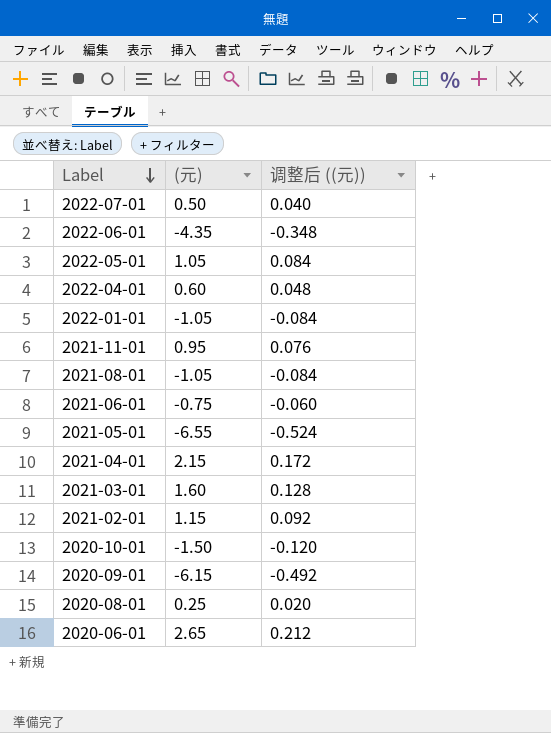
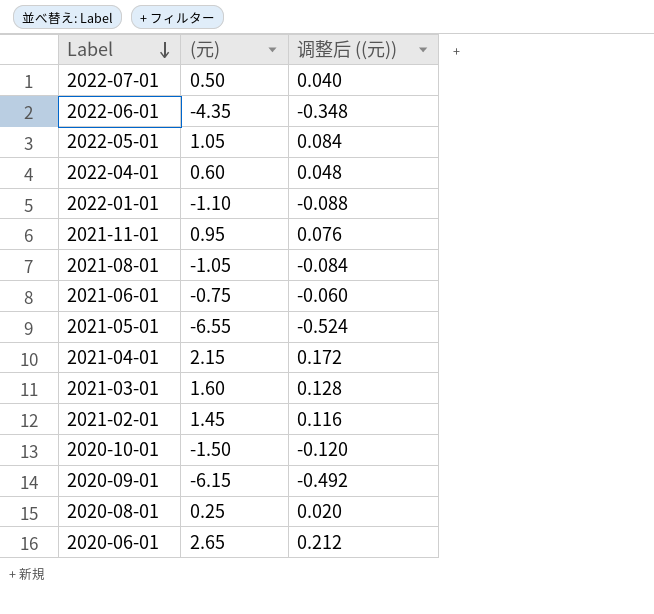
2022-01-01 | (元): -1.05 -> -1.10
2022-01-01 | 调整后 ((元)): -0.084 -> -0.088
2021-02-01 | (元): 1.15 -> 1.45
2021-02-01 | 调整后 ((元)): 0.092 -> 0.116

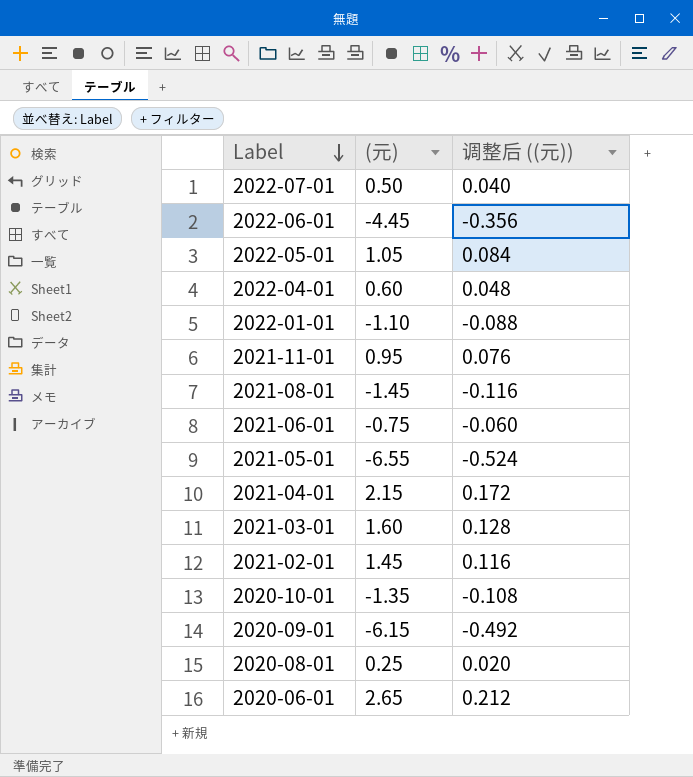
2022-06-01 | (元): -4.35 -> -4.45
2022-06-01 | 调整后 ((元)): -0.348 -> -0.356
2021-08-01 | (元): -1.05 -> -1.45
2021-08-01 | 调整后 ((元)): -0.084 -> -0.116
2020-10-01 | (元): -1.50 -> -1.35
2020-10-01 | 调整后 ((元)): -0.120 -> -0.108

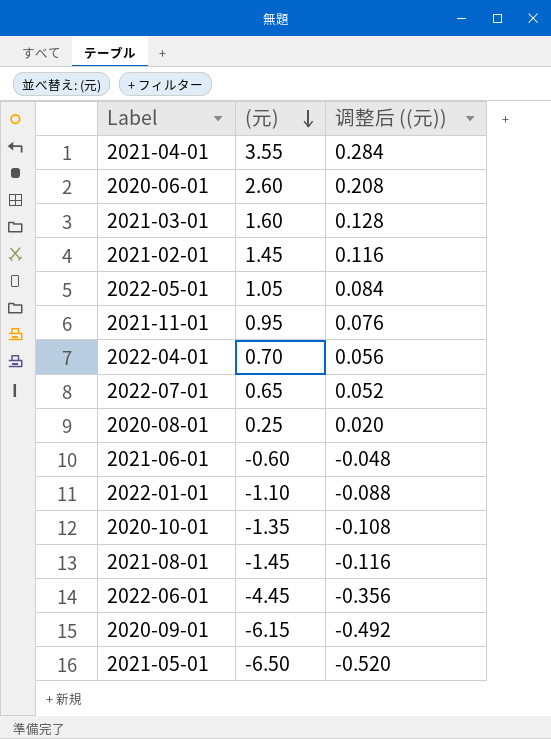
row order: Label descending -> (元) descending
2021-04-01 | (元): 2.15 -> 3.55
2021-04-01 | 调整后 ((元)): 0.172 -> 0.284
2020-06-01 | (元): 2.65 -> 2.60
2020-06-01 | 调整后 ((元)): 0.212 -> 0.208
2022-04-01 | (元): 0.60 -> 0.70
2022-04-01 | 调整后 ((元)): 0.048 -> 0.056
2022-07-01 | (元): 0.50 -> 0.65
2022-07-01 | 调整后 ((元)): 0.040 -> 0.052
2021-06-01 | (元): -0.75 -> -0.60
2021-06-01 | 调整后 ((元)): -0.060 -> -0.048
2021-05-01 | (元): -6.55 -> -6.50
2021-05-01 | 调整后 ((元)): -0.524 -> -0.520

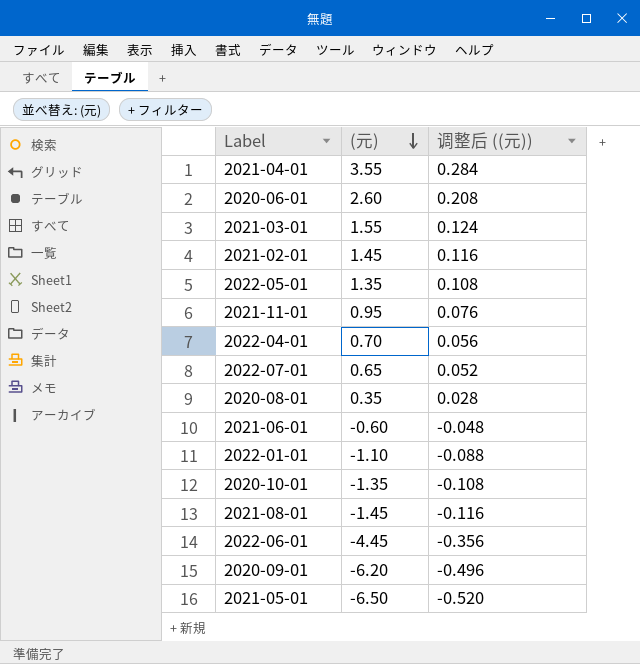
2021-03-01 | (元): 1.60 -> 1.55
2021-03-01 | 调整后 ((元)): 0.128 -> 0.124
2022-05-01 | (元): 1.05 -> 1.35
2022-05-01 | 调整后 ((元)): 0.084 -> 0.108
2020-08-01 | (元): 0.25 -> 0.35
2020-08-01 | 调整后 ((元)): 0.020 -> 0.028
2020-09-01 | (元): -6.15 -> -6.20
2020-09-01 | 调整后 ((元)): -0.492 -> -0.496

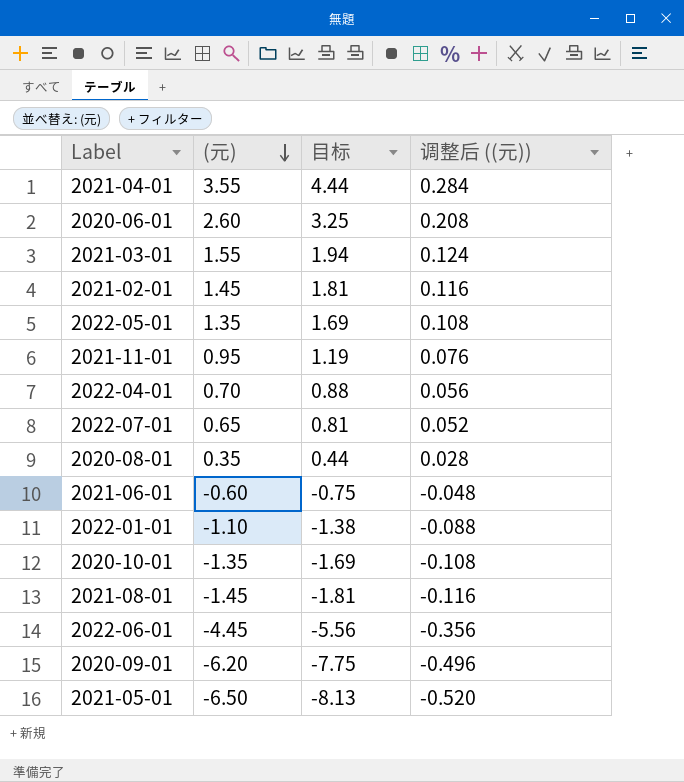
column 目标 | formula: none -> [(元)] * 1.25

